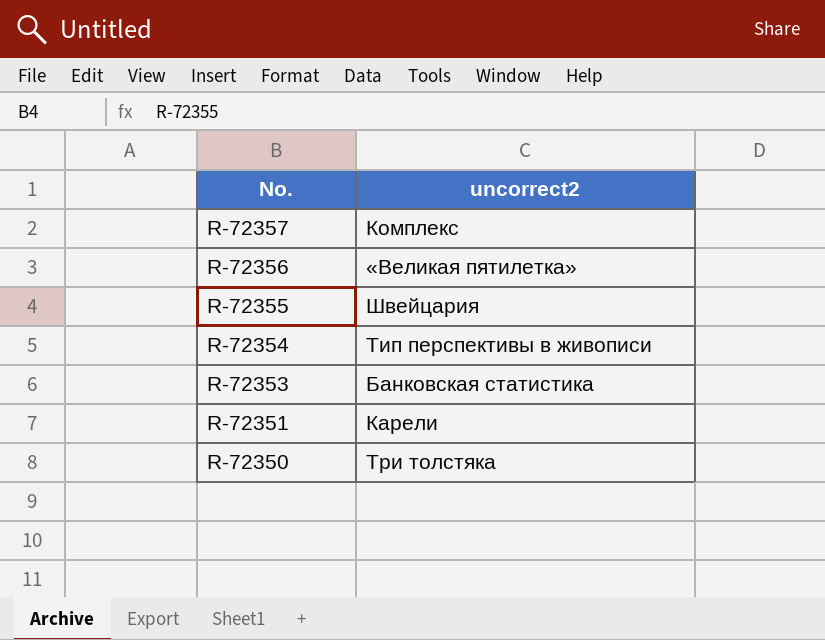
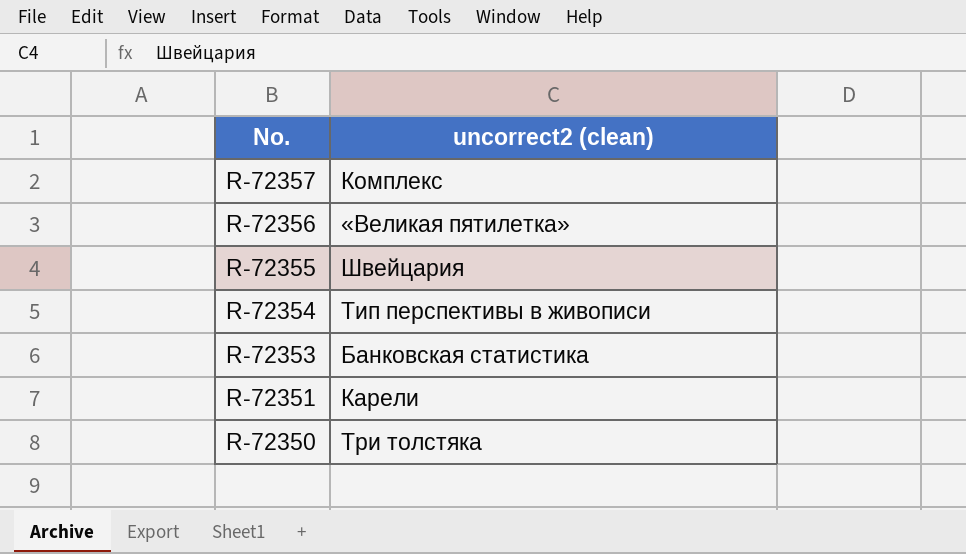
column name: uncorrect2 -> uncorrect2 (clean)

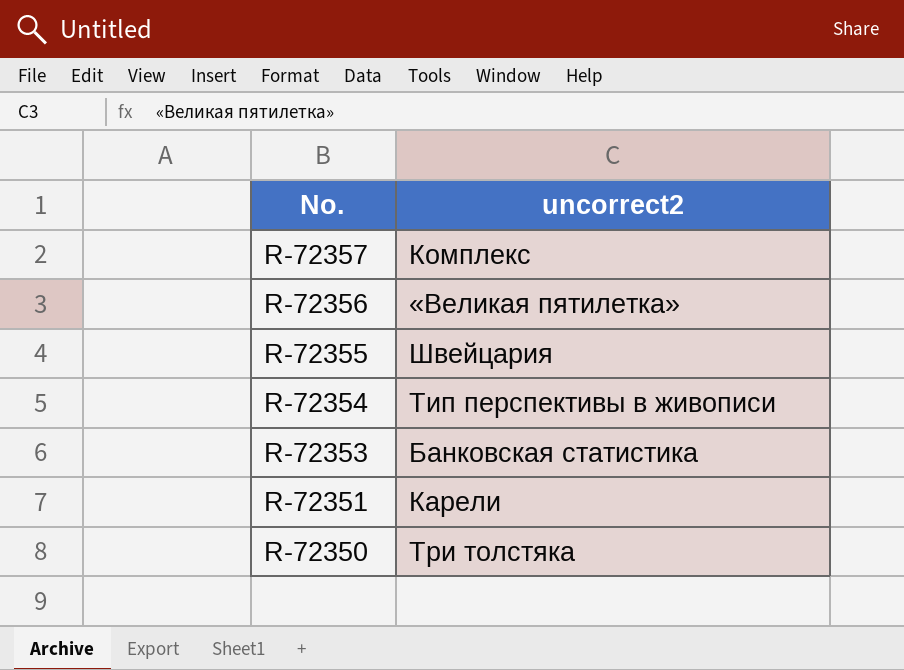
column name: uncorrect2 (clean) -> uncorrect2

